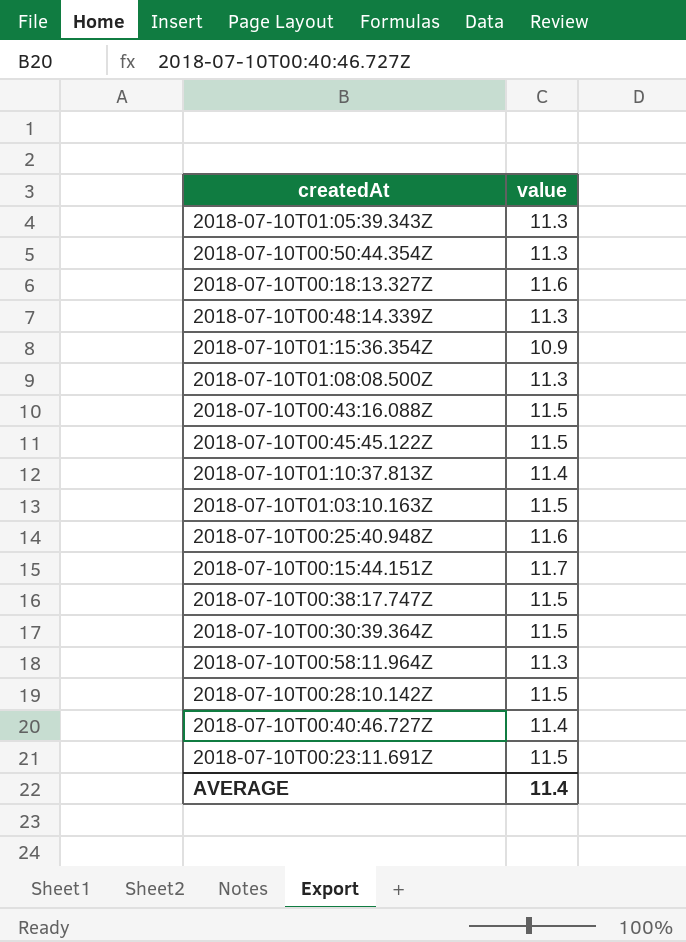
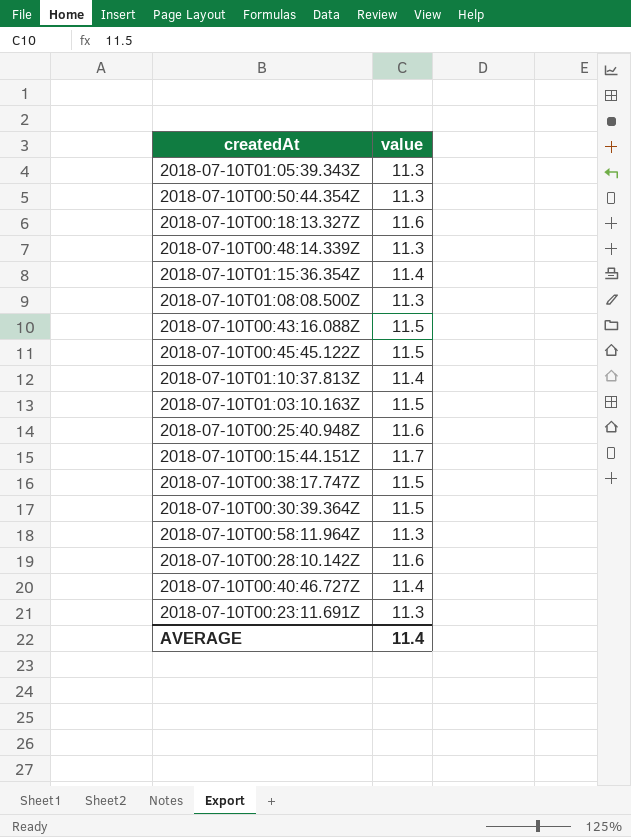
2018-07-10T01:15:36.354Z | value: 10.9 -> 11.4
2018-07-10T00:28:10.142Z | value: 11.5 -> 11.6
2018-07-10T00:23:11.691Z | value: 11.5 -> 11.3

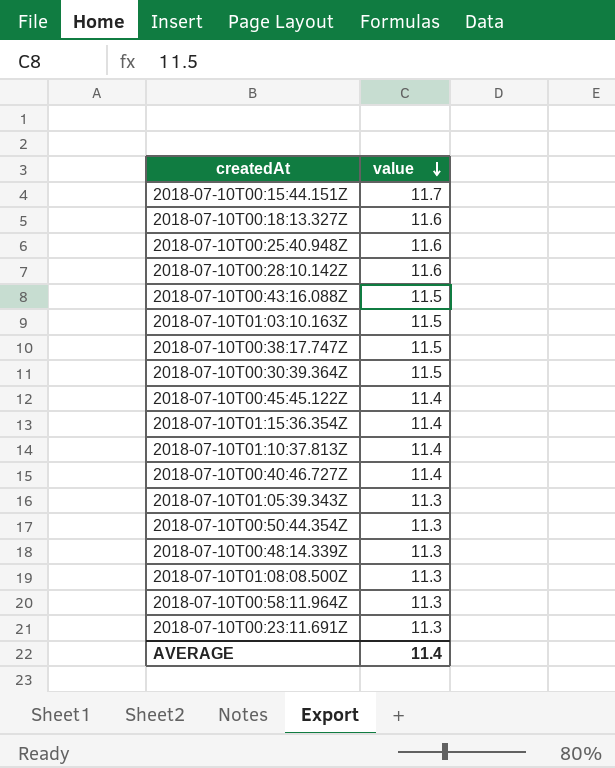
row order: none -> value descending
2018-07-10T00:45:45.122Z | value: 11.5 -> 11.4

